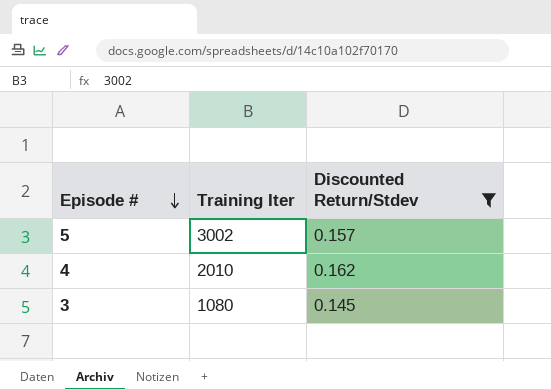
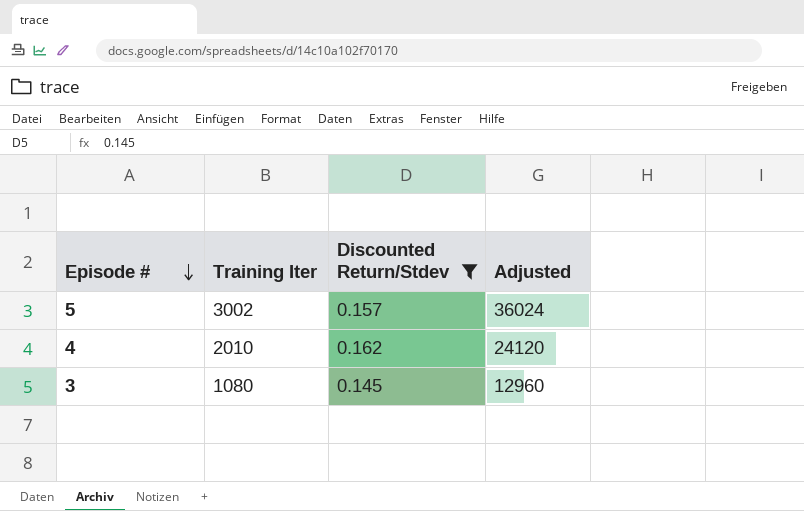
column Adjusted | formula: none -> [Training Iter] * 12

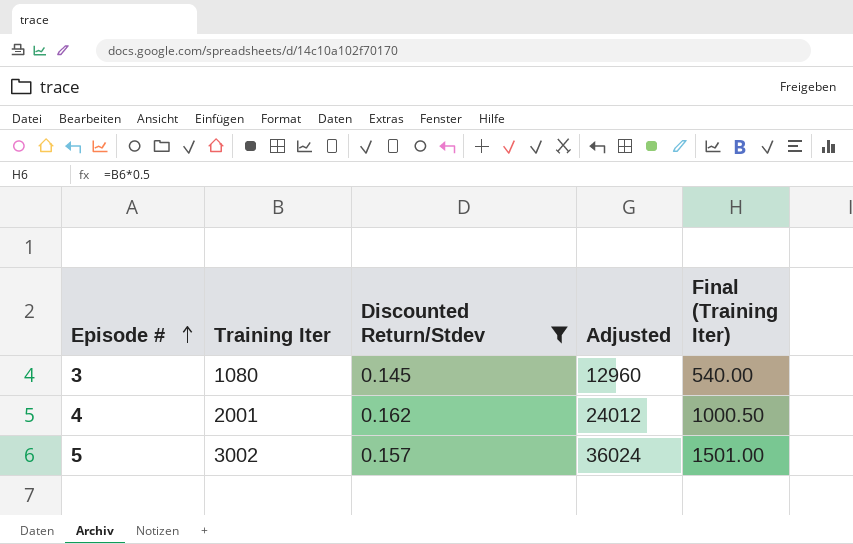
row order: Episode # descending -> Episode # ascending
column Final (Training Iter) | formula: none -> [Training Iter] * 0.5
4 | Training Iter: 2010 -> 2001
4 | Adjusted: 24120 -> 24012

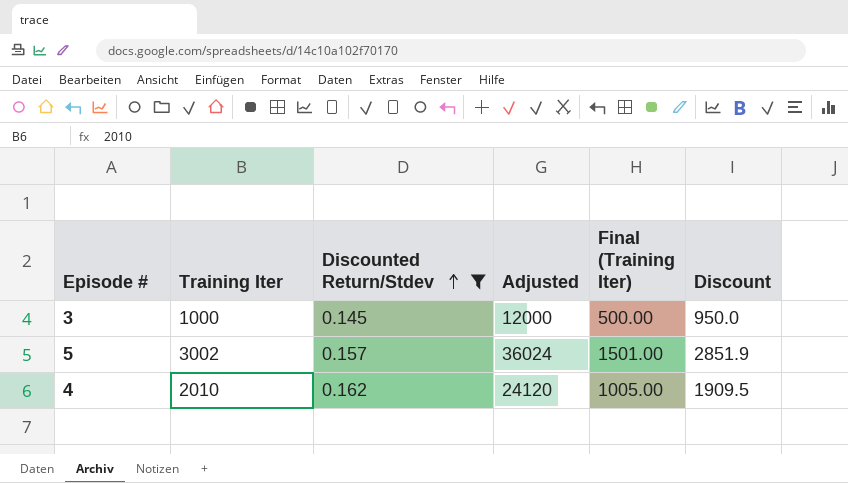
row order: Episode # ascending -> Discounted Return/Stdev ascending
column Discount | formula: none -> [Training Iter] * 0.95
3 | Training Iter: 1080 -> 1000
3 | Adjusted: 12960 -> 12000
3 | Final (Training Iter): 540.00 -> 500.00
4 | Training Iter: 2001 -> 2010
4 | Adjusted: 24012 -> 24120
4 | Final (Training Iter): 1000.50 -> 1005.00

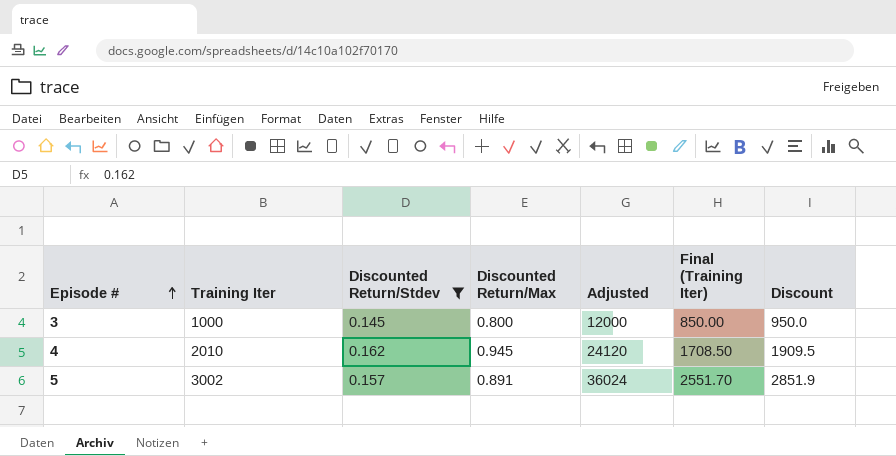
row order: Discounted Return/Stdev ascending -> Episode # ascending
column Discounted Return/Max | position: none -> 4
column Final (Training Iter) | formula: [Training Iter] * 0.5 -> [Training Iter] * 0.85

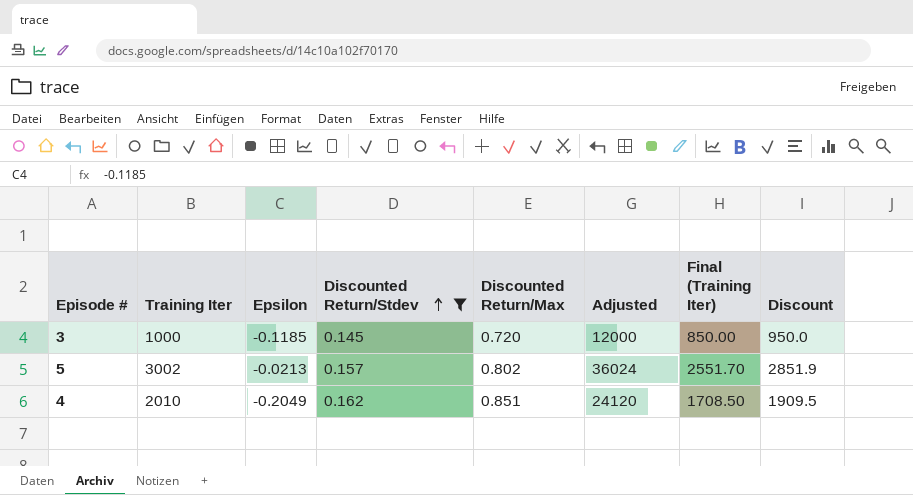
row order: Episode # ascending -> Discounted Return/Stdev ascending
column Epsilon | position: none -> 3
3 | Discounted Return/Max: 0.800 -> 0.720
5 | Discounted Return/Max: 0.891 -> 0.802
4 | Discounted Return/Max: 0.945 -> 0.851

